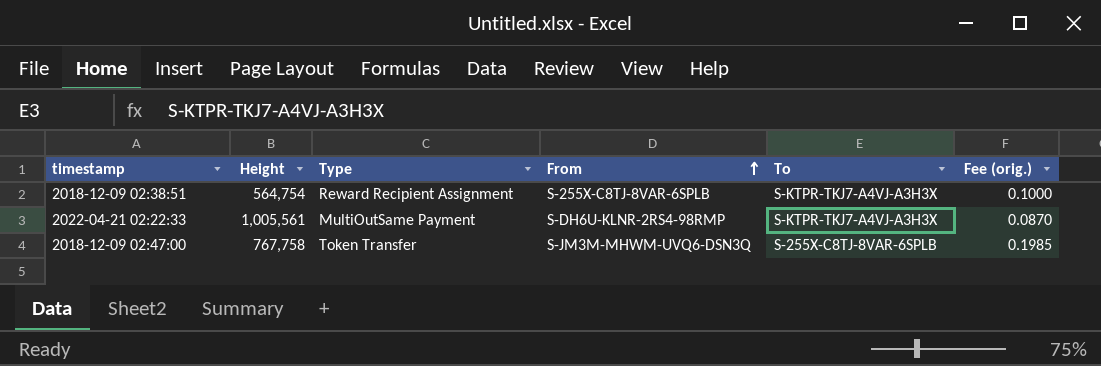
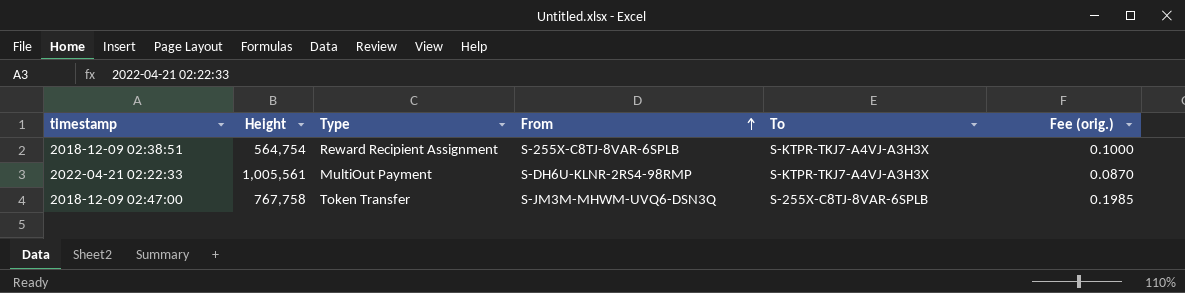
2022-04-21 02:22:33 | Type: MultiOutSame Payment -> MultiOut Payment

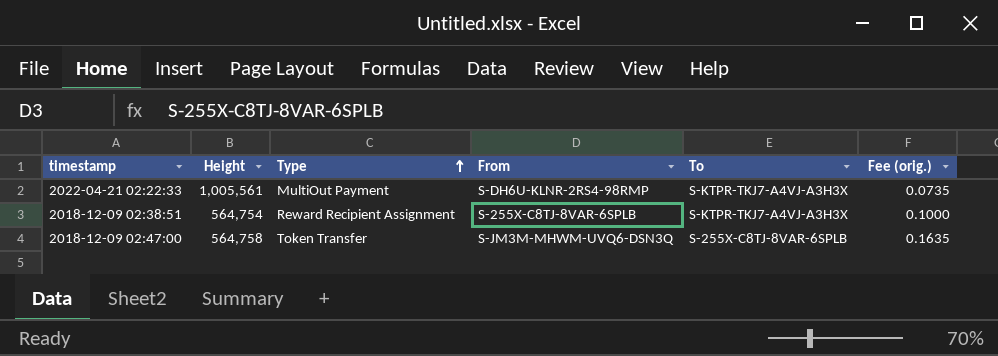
row order: From ascending -> Type ascending
2022-04-21 02:22:33 | Fee (orig.): 0.0870 -> 0.0735
2018-12-09 02:47:00 | Height: 767,758 -> 564,758
2018-12-09 02:47:00 | Fee (orig.): 0.1985 -> 0.1635

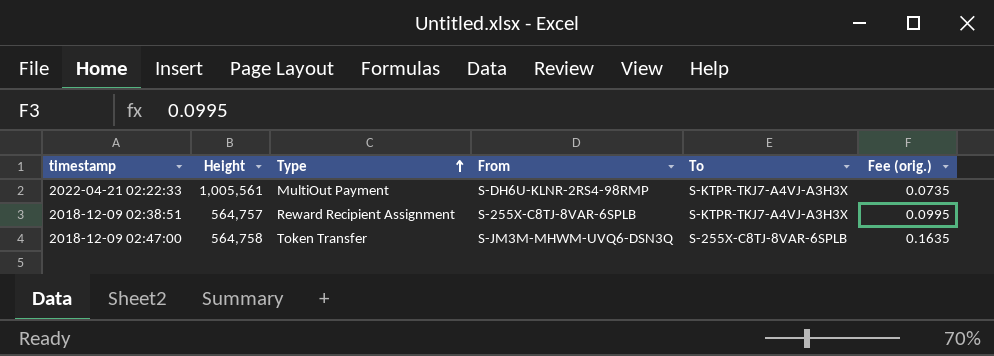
2018-12-09 02:38:51 | Height: 564,754 -> 564,757
2018-12-09 02:38:51 | Fee (orig.): 0.1000 -> 0.0995

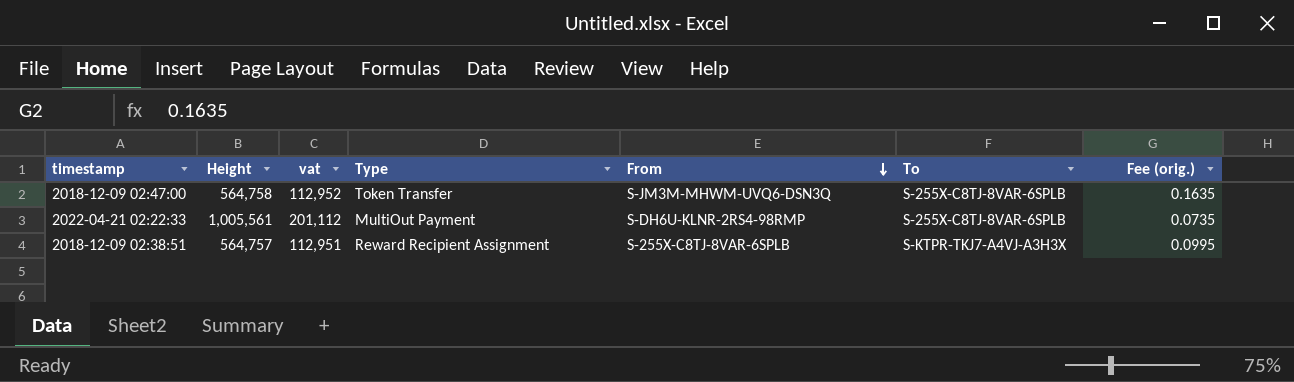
row order: Type ascending -> From descending
column vat | formula: none -> [Height] * 0.2
2022-04-21 02:22:33 | To: S-KTPR-TKJ7-A4VJ-A3H3X -> S-255X-C8TJ-8VAR-6SPLB

